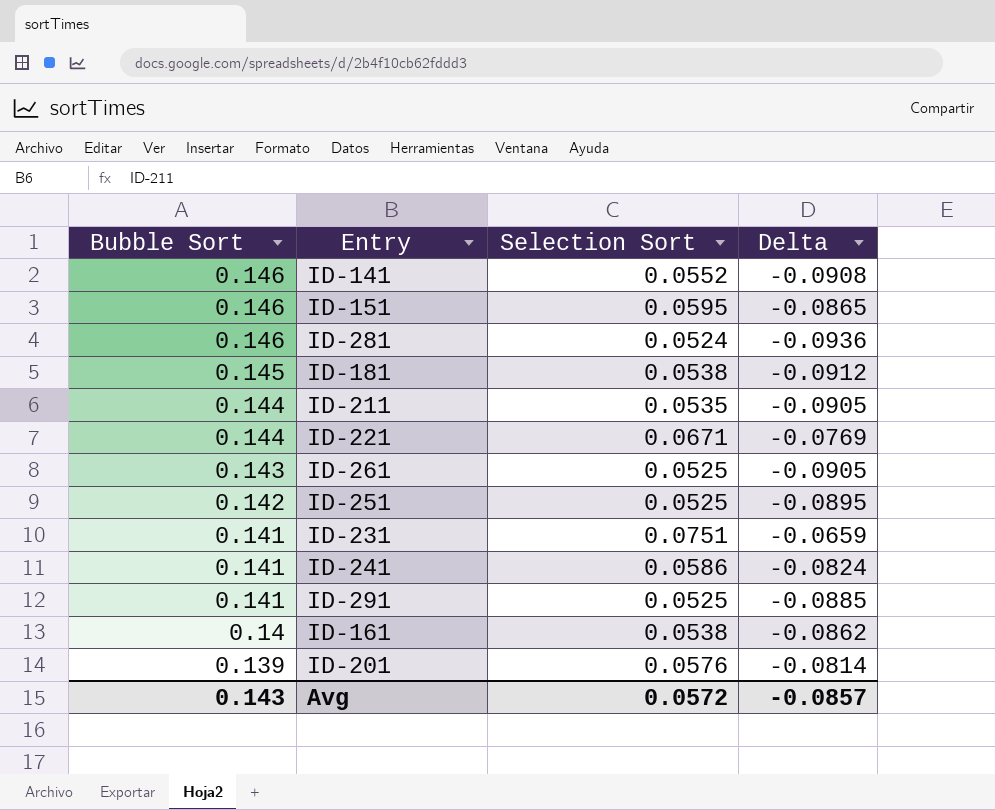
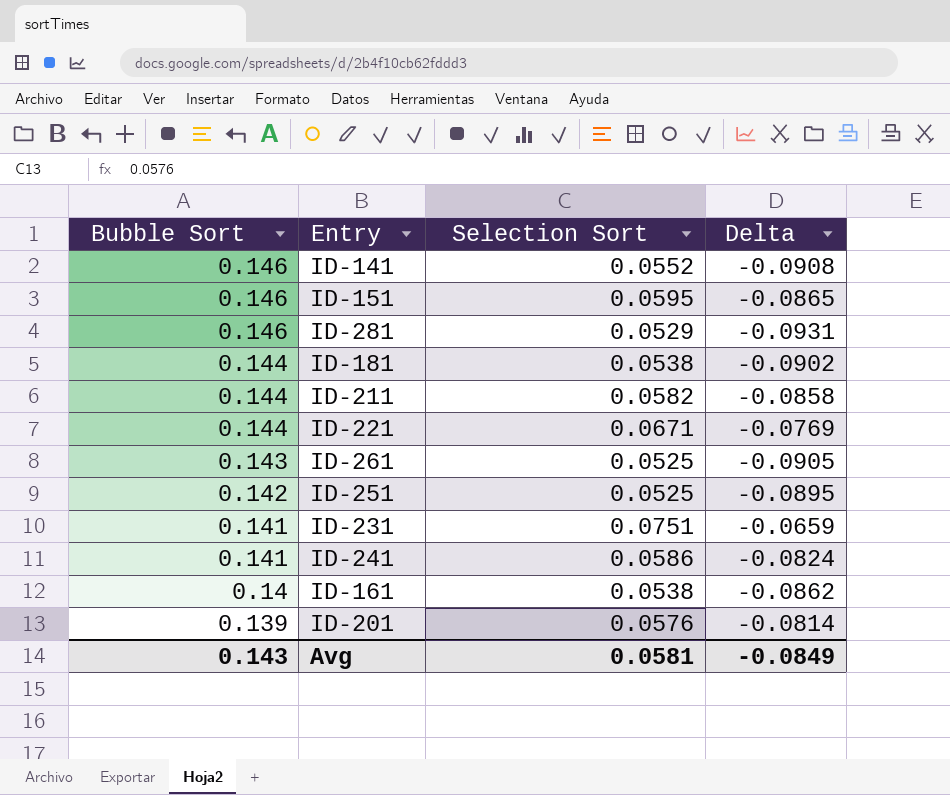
row ID-291: 0.141 | 0.0525 | -0.0885 -> none
ID-281 | Selection Sort: 0.0524 -> 0.0529
ID-281 | Delta: -0.0936 -> -0.0931
ID-181 | Bubble Sort: 0.145 -> 0.144
ID-181 | Delta: -0.0912 -> -0.0902
ID-211 | Selection Sort: 0.0535 -> 0.0582
ID-211 | Delta: -0.0905 -> -0.0858
Avg | Selection Sort: 0.0572 -> 0.0581
Avg | Delta: -0.0857 -> -0.0849

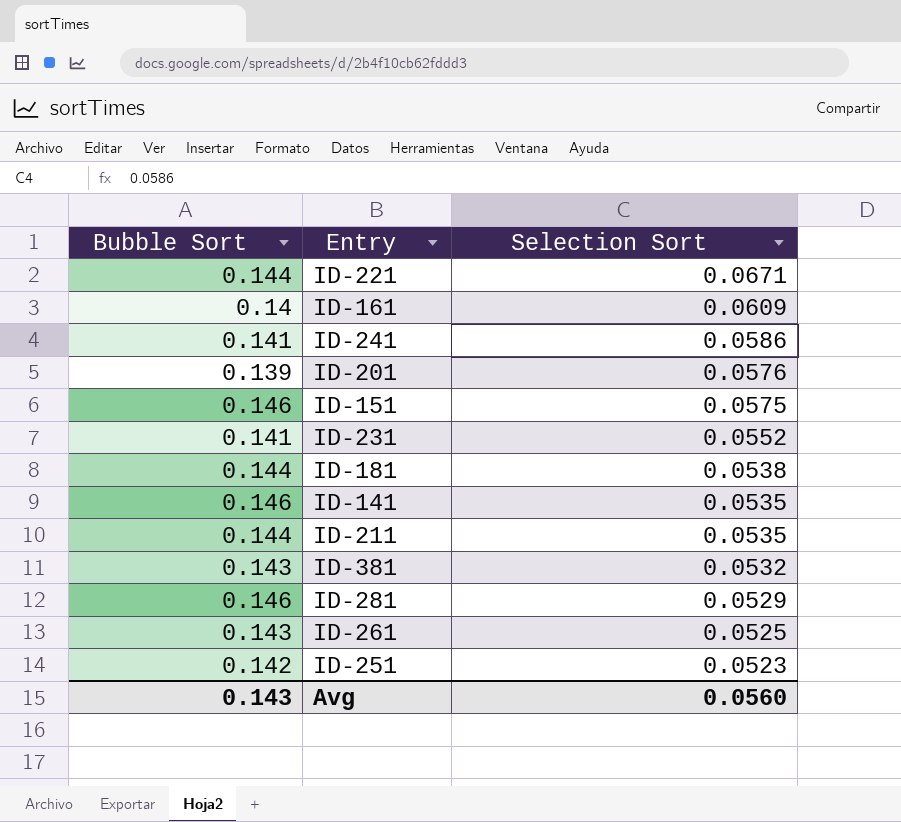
row order: Bubble Sort descending -> Selection Sort descending
column Delta | formula: [Selection Sort] - [Bubble Sort] -> none
ID-161 | Selection Sort: 0.0538 -> 0.0609
ID-151 | Selection Sort: 0.0595 -> 0.0575
ID-231 | Selection Sort: 0.0751 -> 0.0552
ID-141 | Selection Sort: 0.0552 -> 0.0535
ID-211 | Selection Sort: 0.0582 -> 0.0535
row ID-381: none -> 0.143 | 0.0532
ID-251 | Selection Sort: 0.0525 -> 0.0523
Avg | Selection Sort: 0.0581 -> 0.0560

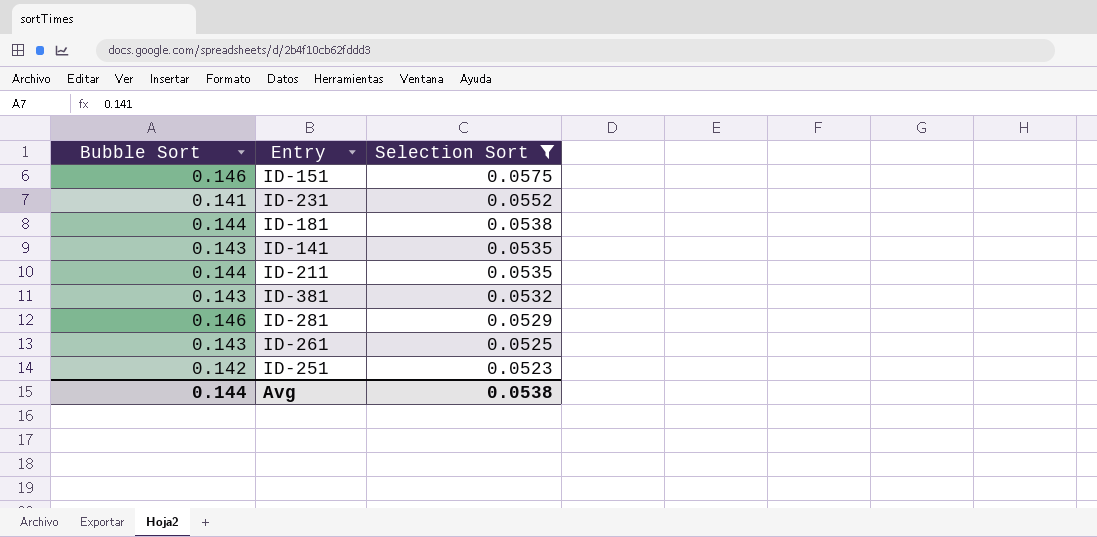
filter: none -> Selection Sort <= 0.0575
ID-141 | Bubble Sort: 0.146 -> 0.143
Avg | Bubble Sort: 0.143 -> 0.144
Avg | Selection Sort: 0.0560 -> 0.0538

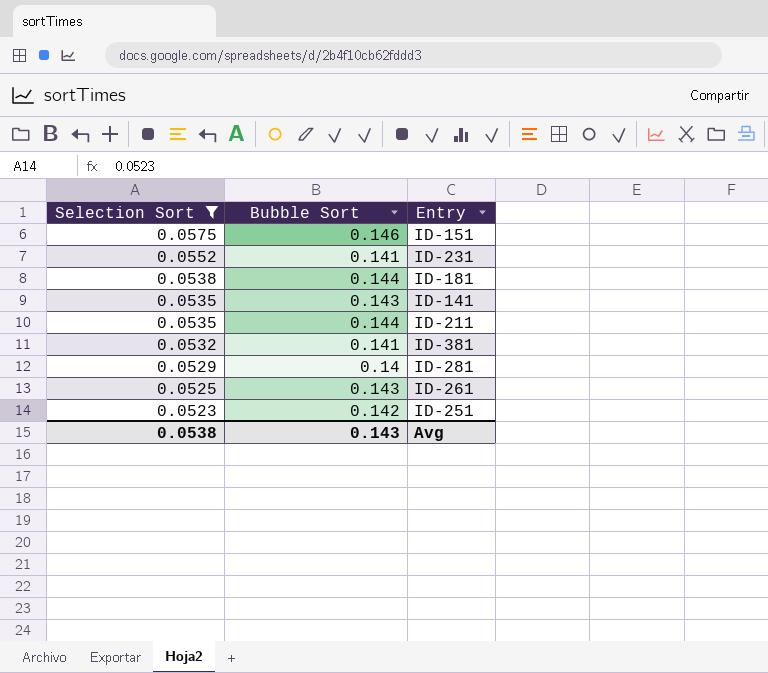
column Selection Sort | position: 3 -> 1
ID-381 | Bubble Sort: 0.143 -> 0.141
ID-281 | Bubble Sort: 0.146 -> 0.14
Avg | Bubble Sort: 0.144 -> 0.143

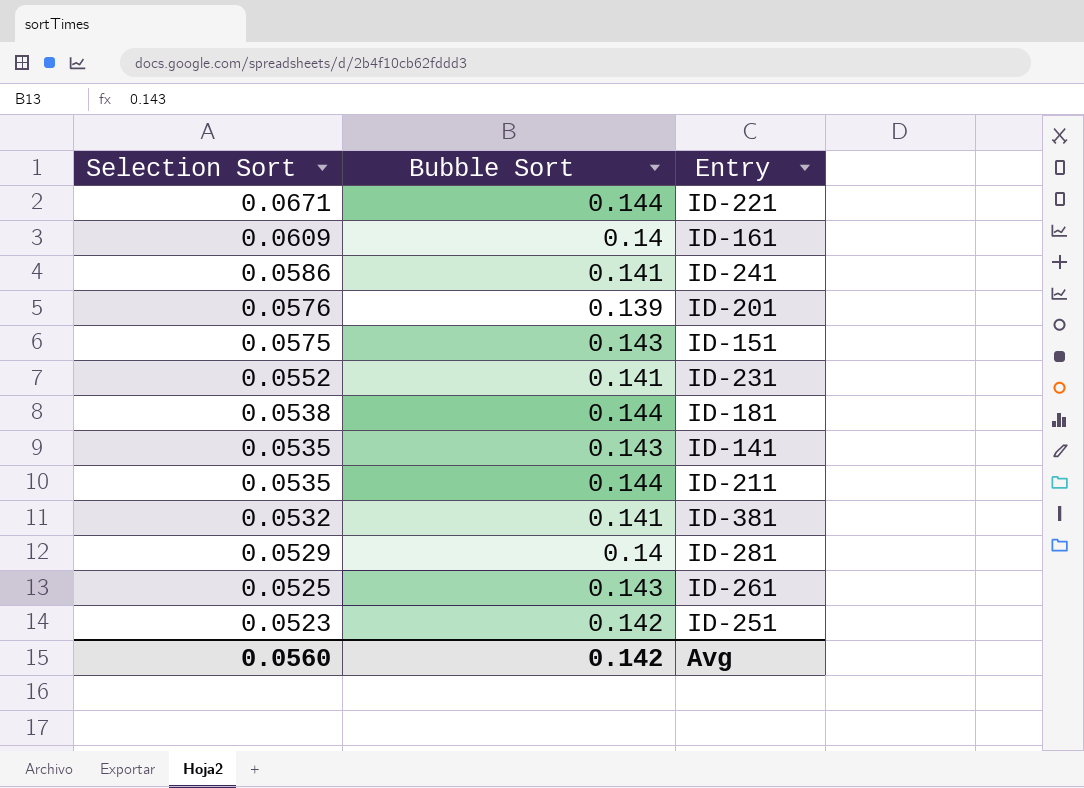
filter: Selection Sort <= 0.0575 -> none
ID-151 | Bubble Sort: 0.146 -> 0.143
Avg | Selection Sort: 0.0538 -> 0.0560
Avg | Bubble Sort: 0.143 -> 0.142

